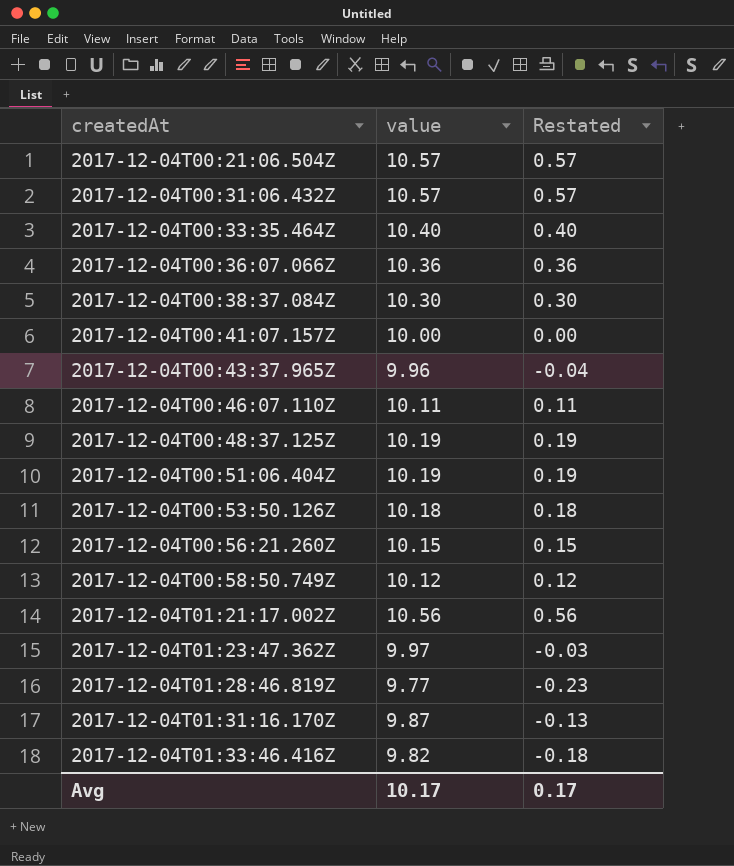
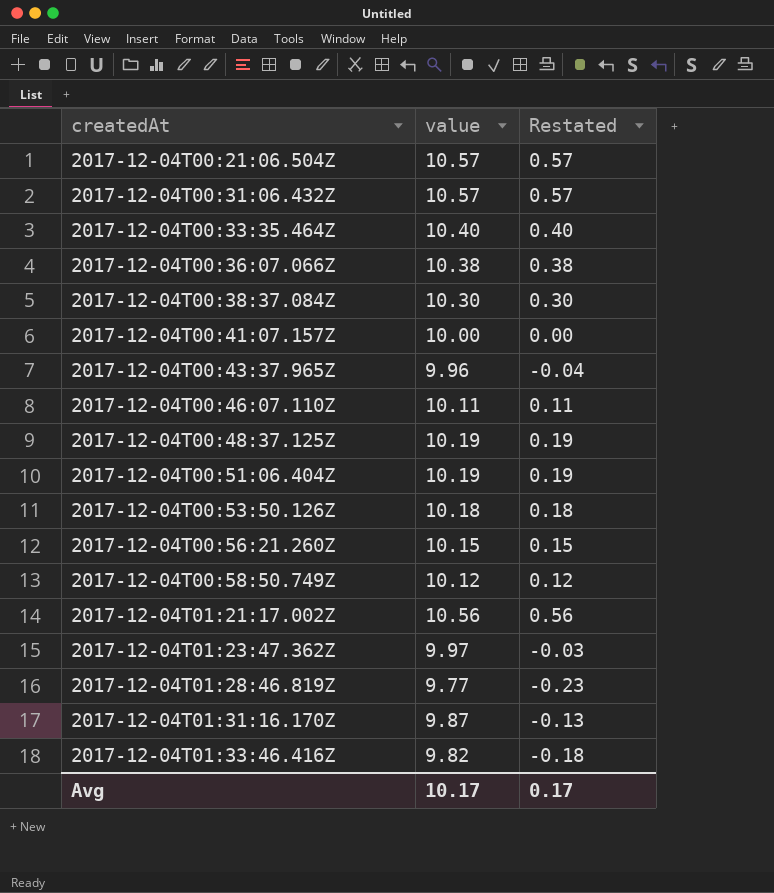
2017-12-04T00:36:07.066Z | value: 10.36 -> 10.38
2017-12-04T00:36:07.066Z | Restated: 0.36 -> 0.38

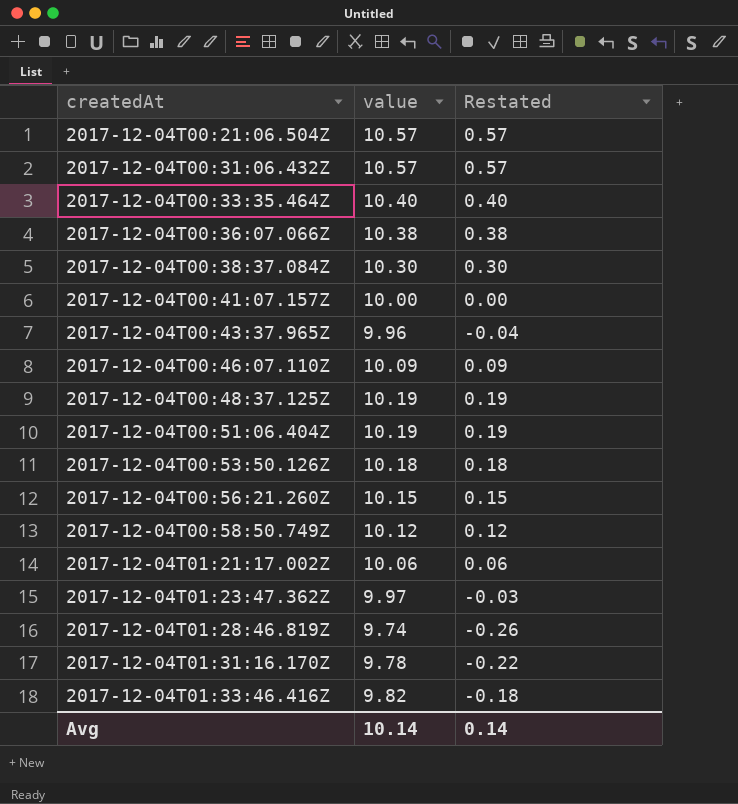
2017-12-04T00:46:07.110Z | value: 10.11 -> 10.09
2017-12-04T00:46:07.110Z | Restated: 0.11 -> 0.09
2017-12-04T01:21:17.002Z | value: 10.56 -> 10.06
2017-12-04T01:21:17.002Z | Restated: 0.56 -> 0.06
2017-12-04T01:28:46.819Z | value: 9.77 -> 9.74
2017-12-04T01:28:46.819Z | Restated: -0.23 -> -0.26
2017-12-04T01:31:16.170Z | value: 9.87 -> 9.78
2017-12-04T01:31:16.170Z | Restated: -0.13 -> -0.22
Avg | value: 10.17 -> 10.14
Avg | Restated: 0.17 -> 0.14

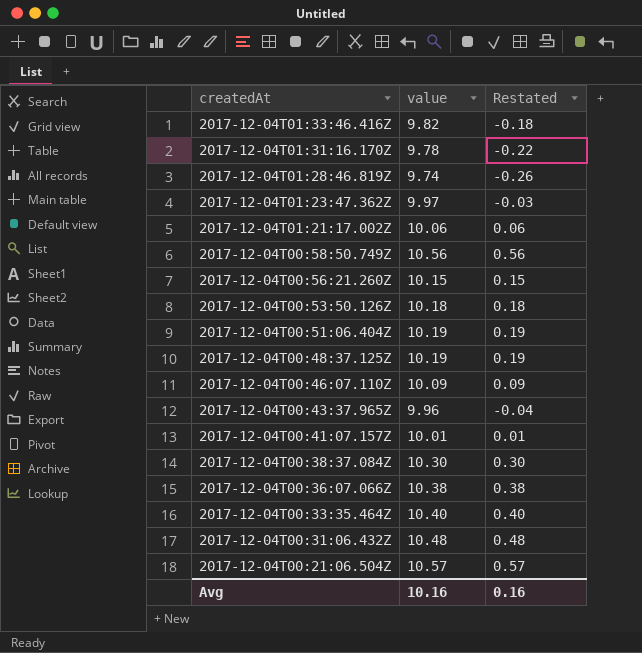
row order: createdAt ascending -> createdAt descending
2017-12-04T00:58:50.749Z | value: 10.12 -> 10.56
2017-12-04T00:58:50.749Z | Restated: 0.12 -> 0.56
2017-12-04T00:41:07.157Z | value: 10.00 -> 10.01
2017-12-04T00:41:07.157Z | Restated: 0.00 -> 0.01
2017-12-04T00:31:06.432Z | value: 10.57 -> 10.48
2017-12-04T00:31:06.432Z | Restated: 0.57 -> 0.48
Avg | value: 10.14 -> 10.16
Avg | Restated: 0.14 -> 0.16

